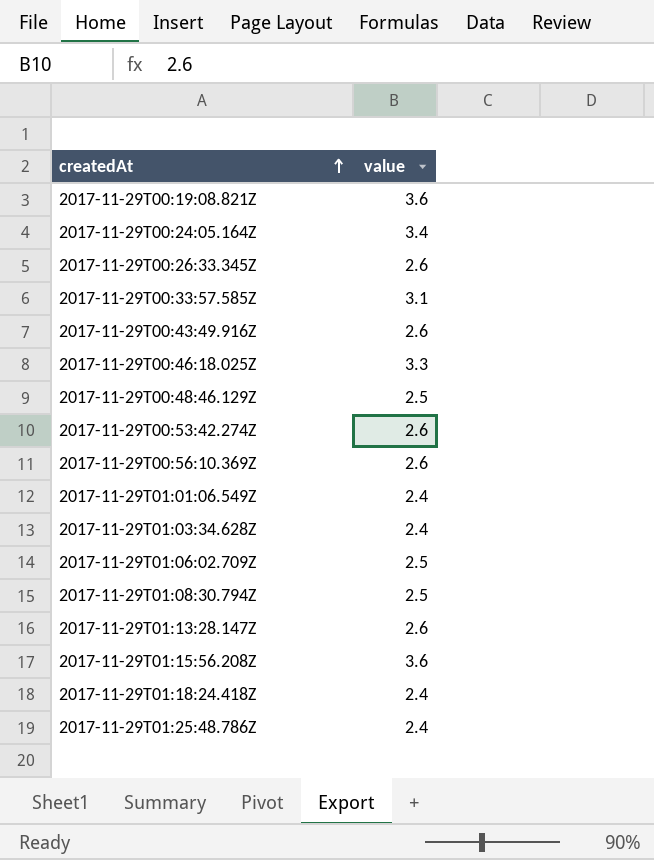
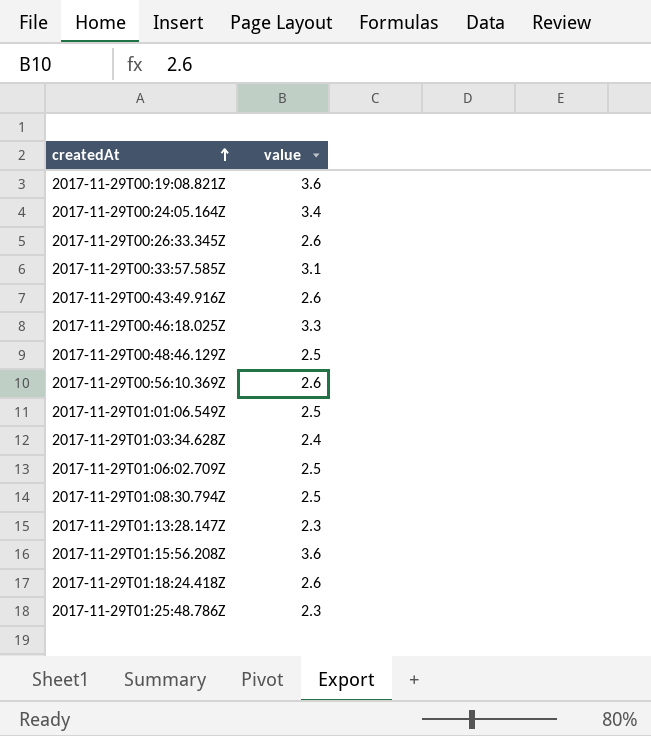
row 2017-11-29T00:53:42.274Z: 2.6 -> none
2017-11-29T01:01:06.549Z | value: 2.4 -> 2.5
2017-11-29T01:13:28.147Z | value: 2.6 -> 2.3
2017-11-29T01:18:24.418Z | value: 2.4 -> 2.6
2017-11-29T01:25:48.786Z | value: 2.4 -> 2.3

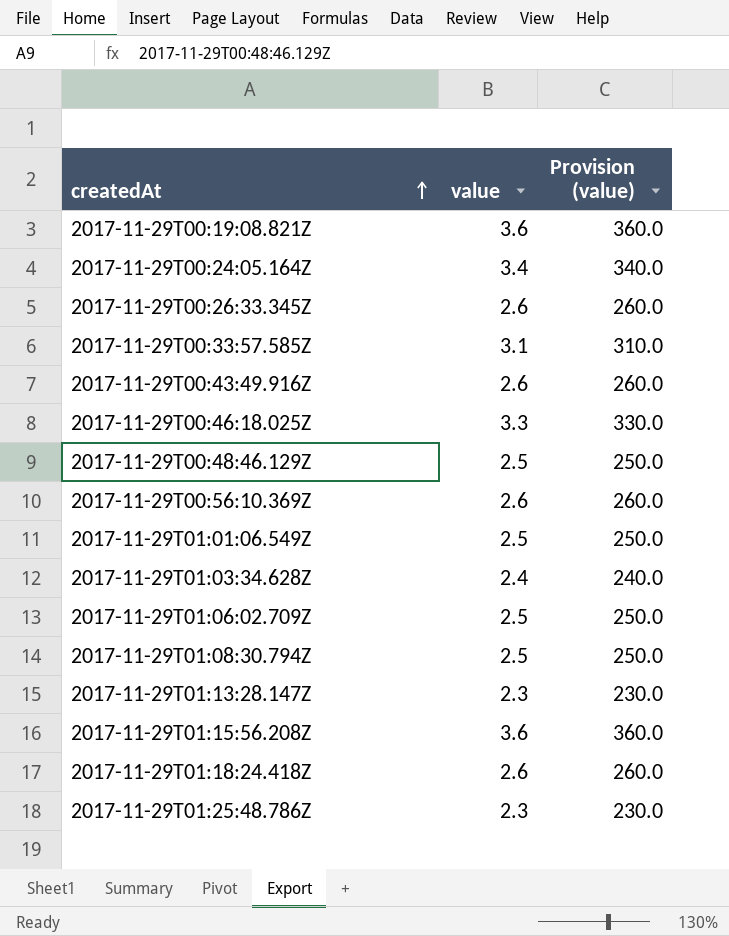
column Provision (value) | formula: none -> [value] * 100

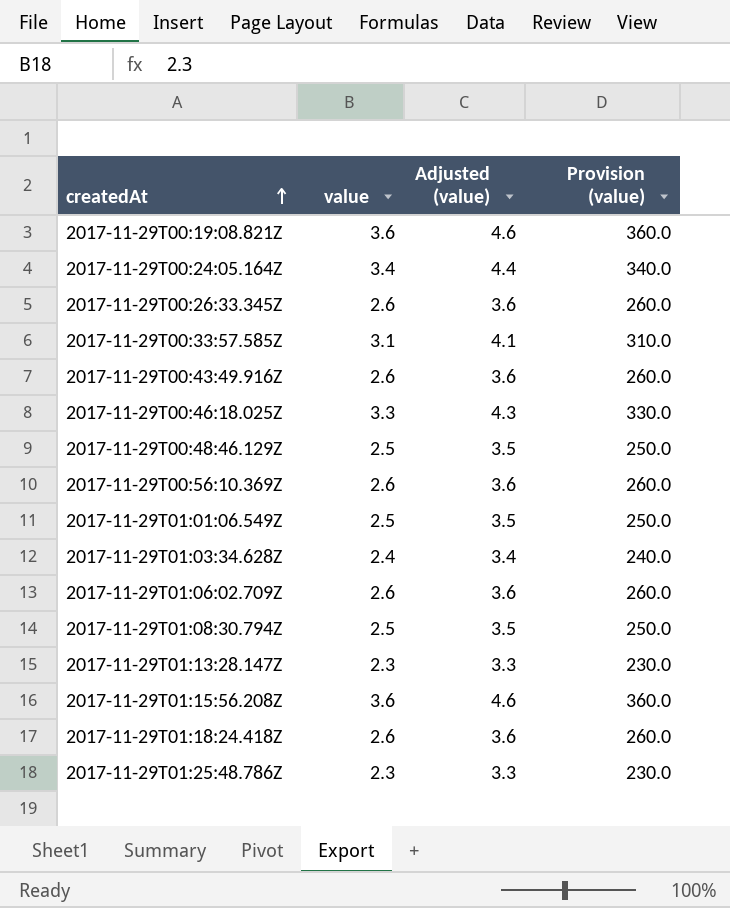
column Adjusted (value) | formula: none -> [value] + 1
2017-11-29T01:06:02.709Z | value: 2.5 -> 2.6
2017-11-29T01:06:02.709Z | Provision (value): 250.0 -> 260.0

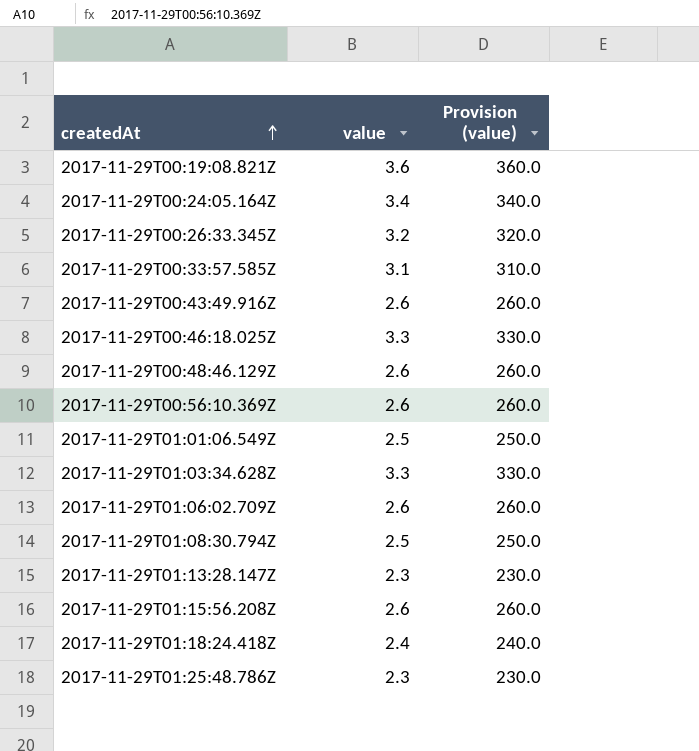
column Adjusted (value) | formula: [value] + 1 -> none
2017-11-29T00:26:33.345Z | value: 2.6 -> 3.2
2017-11-29T00:26:33.345Z | Provision (value): 260.0 -> 320.0
2017-11-29T00:48:46.129Z | value: 2.5 -> 2.6
2017-11-29T00:48:46.129Z | Provision (value): 250.0 -> 260.0
2017-11-29T01:03:34.628Z | value: 2.4 -> 3.3
2017-11-29T01:03:34.628Z | Provision (value): 240.0 -> 330.0
2017-11-29T01:15:56.208Z | value: 3.6 -> 2.6
2017-11-29T01:15:56.208Z | Provision (value): 360.0 -> 260.0
2017-11-29T01:18:24.418Z | value: 2.6 -> 2.4
2017-11-29T01:18:24.418Z | Provision (value): 260.0 -> 240.0

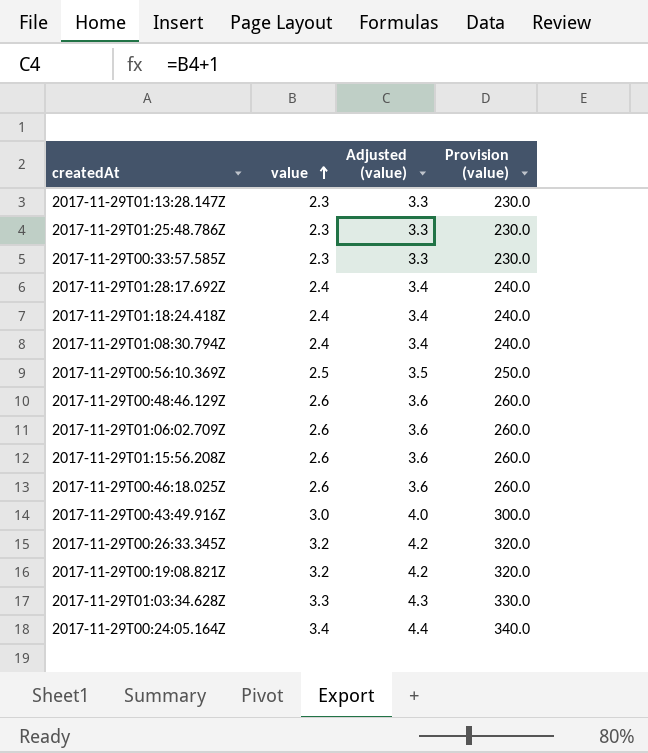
row order: createdAt ascending -> value ascending
column Adjusted (value) | formula: none -> [value] + 1
row 2017-11-29T01:01:06.549Z: 2.5 | 250.0 -> none
2017-11-29T00:33:57.585Z | value: 3.1 -> 2.3
2017-11-29T00:33:57.585Z | Provision (value): 310.0 -> 230.0
row 2017-11-29T01:28:17.692Z: none -> 2.4 | 3.4 | 240.0
2017-11-29T01:08:30.794Z | value: 2.5 -> 2.4
2017-11-29T01:08:30.794Z | Provision (value): 250.0 -> 240.0
2017-11-29T00:56:10.369Z | value: 2.6 -> 2.5
2017-11-29T00:56:10.369Z | Provision (value): 260.0 -> 250.0
2017-11-29T00:46:18.025Z | value: 3.3 -> 2.6
2017-11-29T00:46:18.025Z | Provision (value): 330.0 -> 260.0
2017-11-29T00:43:49.916Z | value: 2.6 -> 3.0
2017-11-29T00:43:49.916Z | Provision (value): 260.0 -> 300.0
2017-11-29T00:19:08.821Z | value: 3.6 -> 3.2
2017-11-29T00:19:08.821Z | Provision (value): 360.0 -> 320.0

